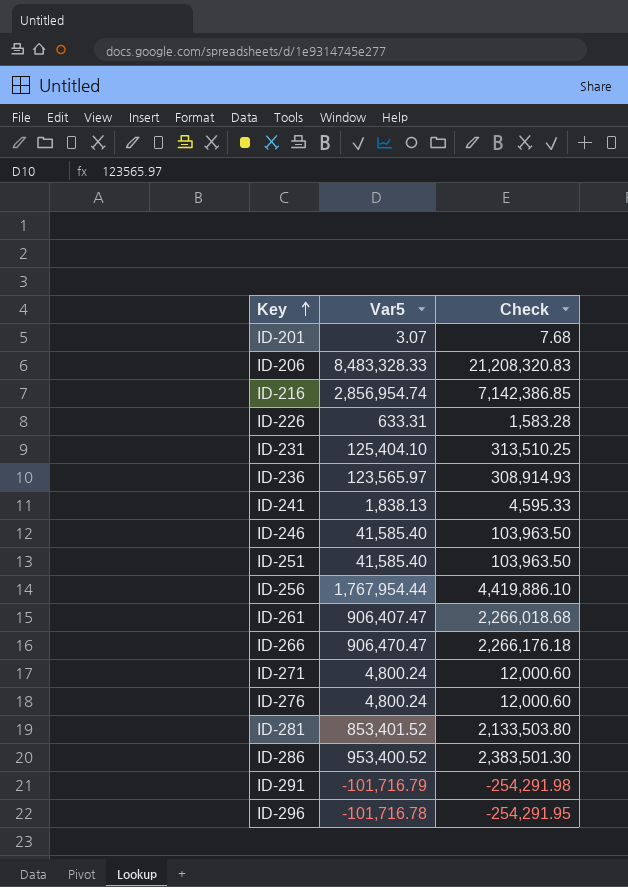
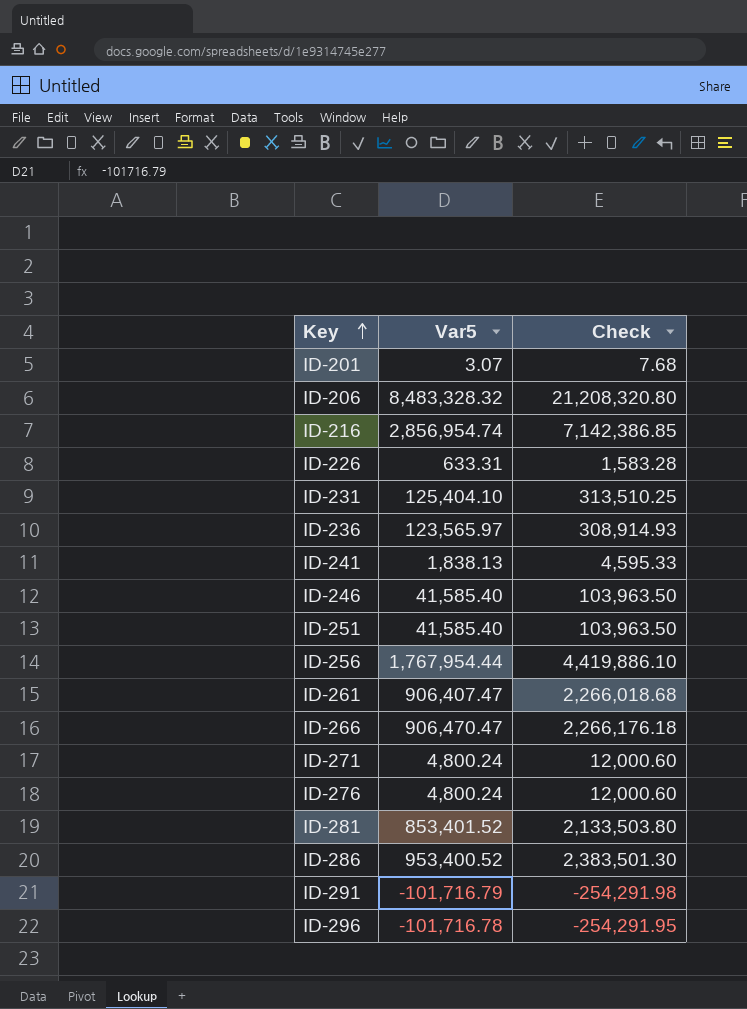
ID-206 | Var5: 8,483,328.33 -> 8,483,328.32
ID-206 | Check: 21,208,320.83 -> 21,208,320.80

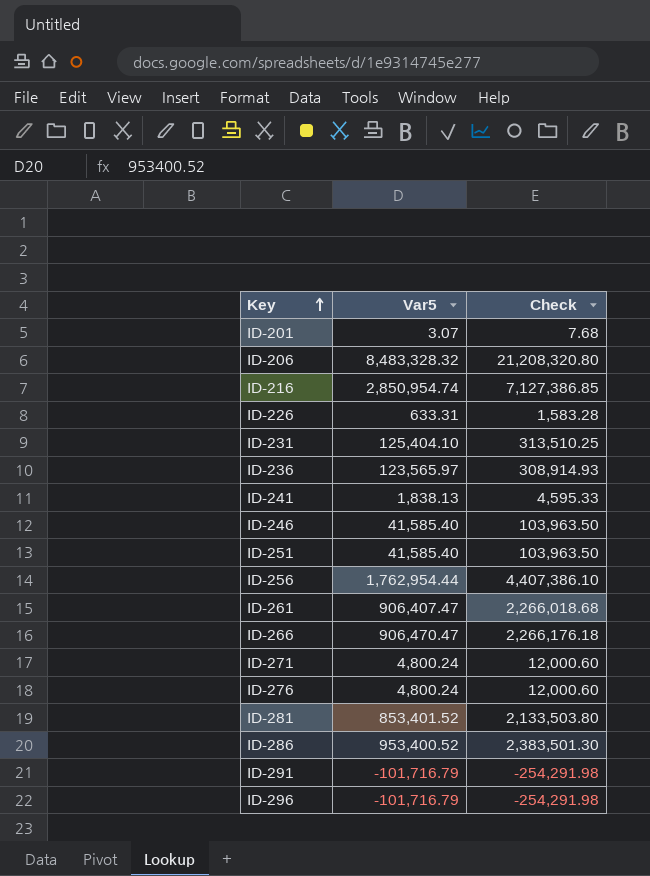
ID-216 | Var5: 2,856,954.74 -> 2,850,954.74
ID-216 | Check: 7,142,386.85 -> 7,127,386.85
ID-256 | Var5: 1,767,954.44 -> 1,762,954.44
ID-256 | Check: 4,419,886.10 -> 4,407,386.10
ID-296 | Var5: -101,716.78 -> -101,716.79
ID-296 | Check: -254,291.95 -> -254,291.98

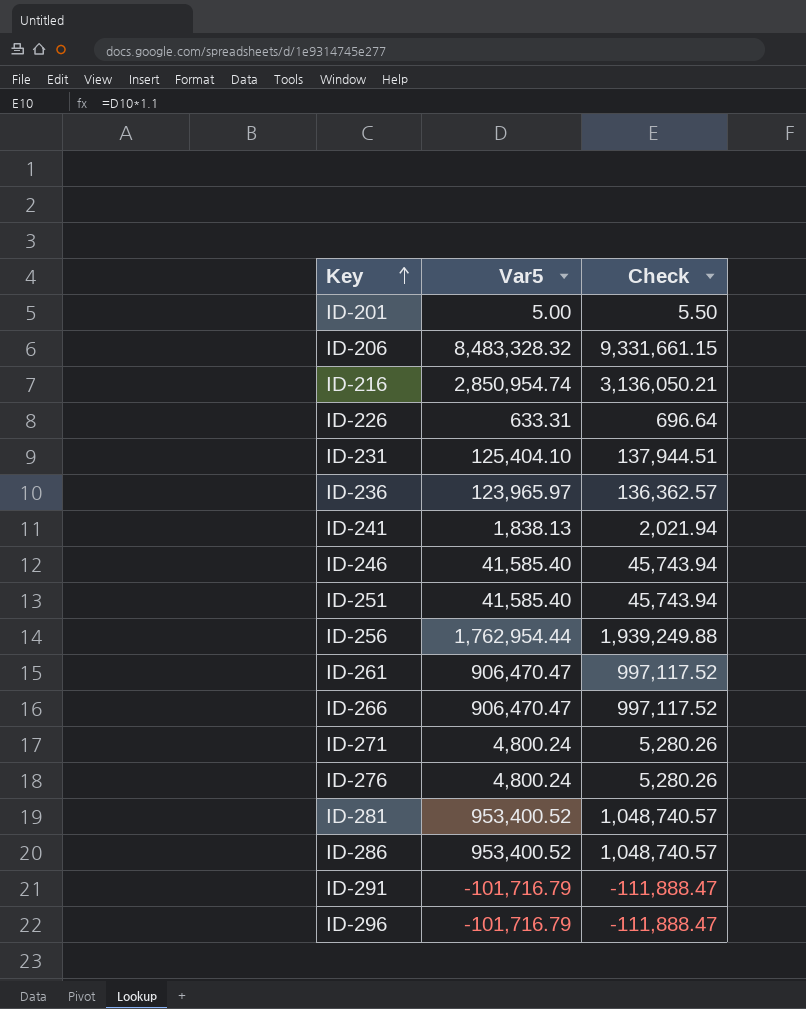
column Check | formula: [Var5] * 2.5 -> [Var5] * 1.1
ID-201 | Var5: 3.07 -> 5.00
ID-236 | Var5: 123,565.97 -> 123,965.97
ID-261 | Var5: 906,407.47 -> 906,470.47
ID-281 | Var5: 853,401.52 -> 953,400.52

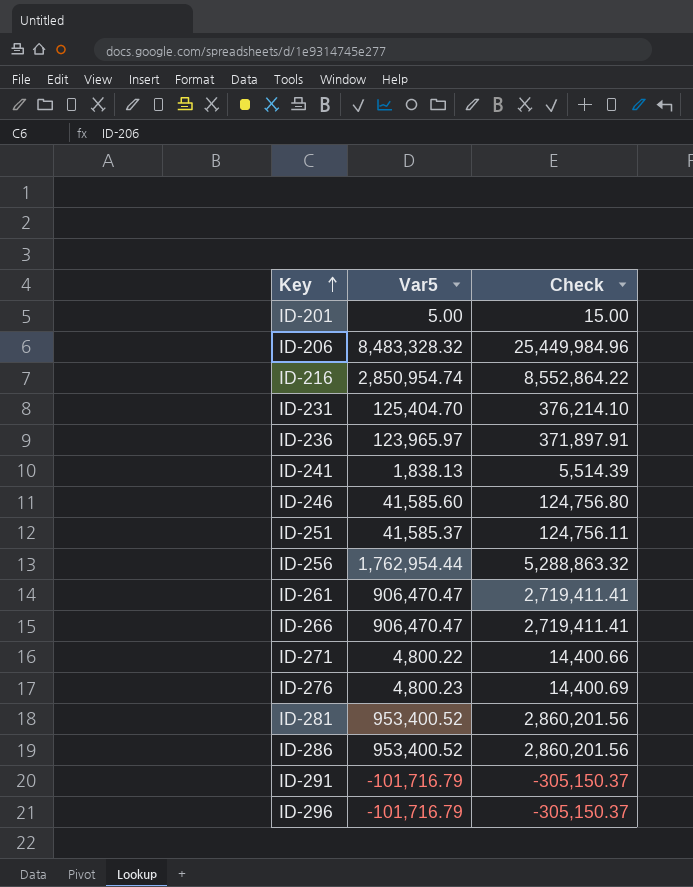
column Check | formula: [Var5] * 1.1 -> [Var5] * 3
row ID-226: 633.31 | 696.64 -> none
ID-231 | Var5: 125,404.10 -> 125,404.70
ID-246 | Var5: 41,585.40 -> 41,585.60
ID-251 | Var5: 41,585.40 -> 41,585.37
ID-271 | Var5: 4,800.24 -> 4,800.22
ID-276 | Var5: 4,800.24 -> 4,800.23

